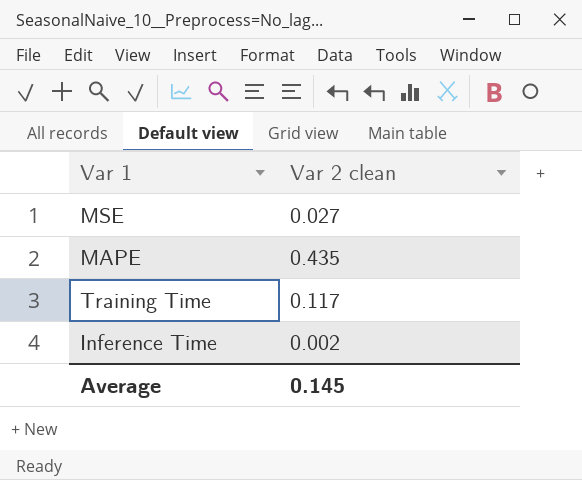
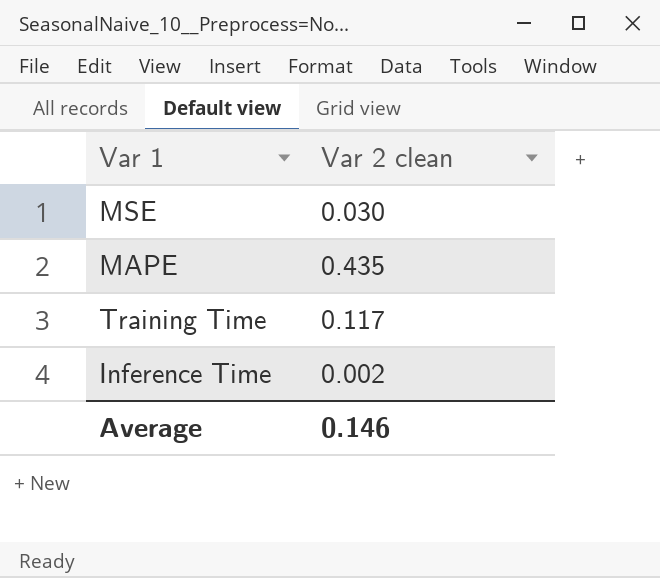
MSE | Var 2 clean: 0.027 -> 0.030
Average | Var 2 clean: 0.145 -> 0.146

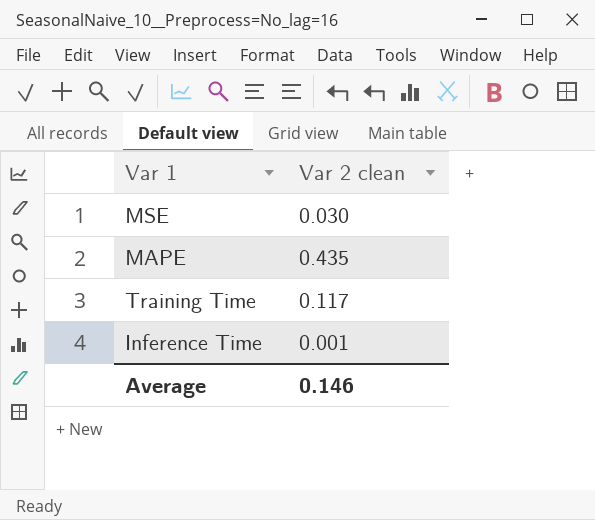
Inference Time | Var 2 clean: 0.002 -> 0.001

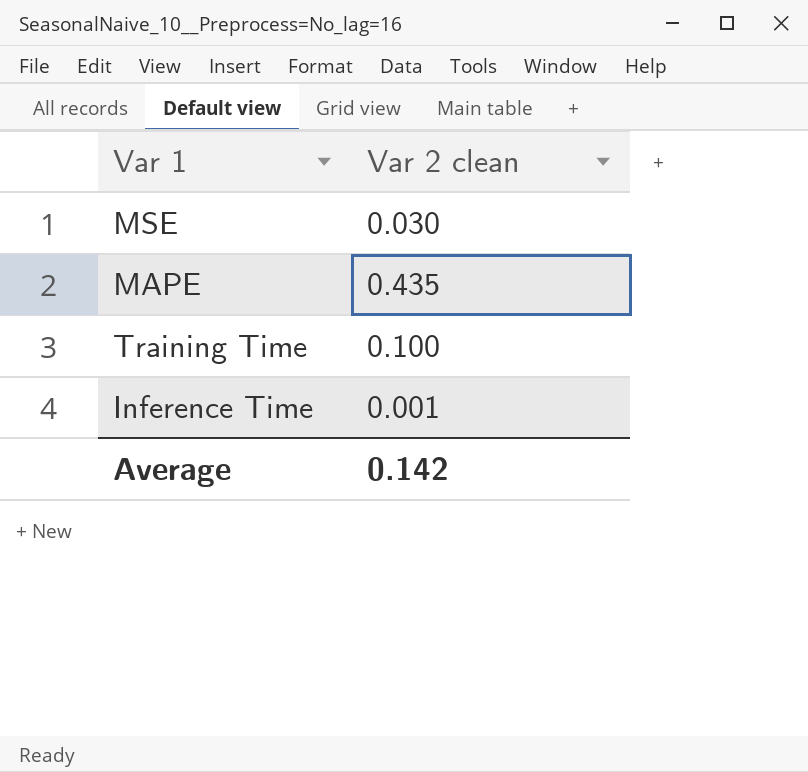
Training Time | Var 2 clean: 0.117 -> 0.100
Average | Var 2 clean: 0.146 -> 0.142

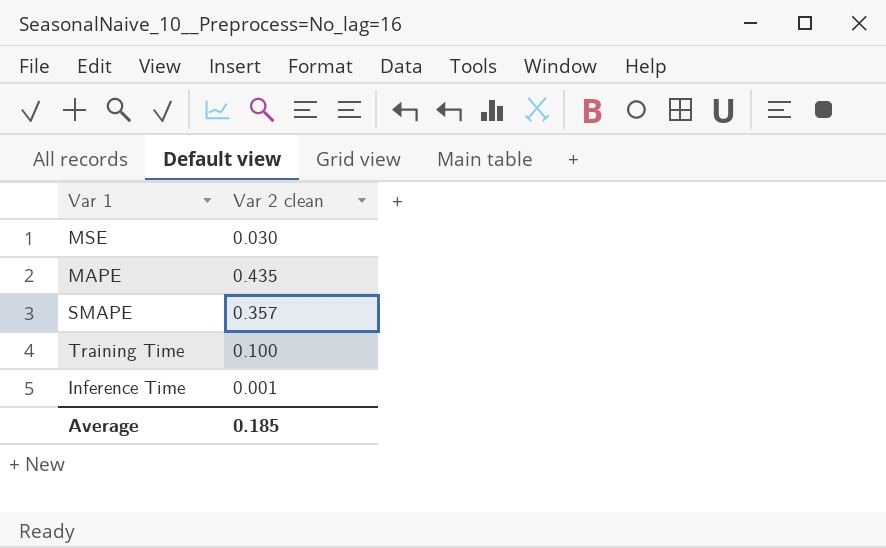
row SMAPE: none -> 0.357
Average | Var 2 clean: 0.142 -> 0.185

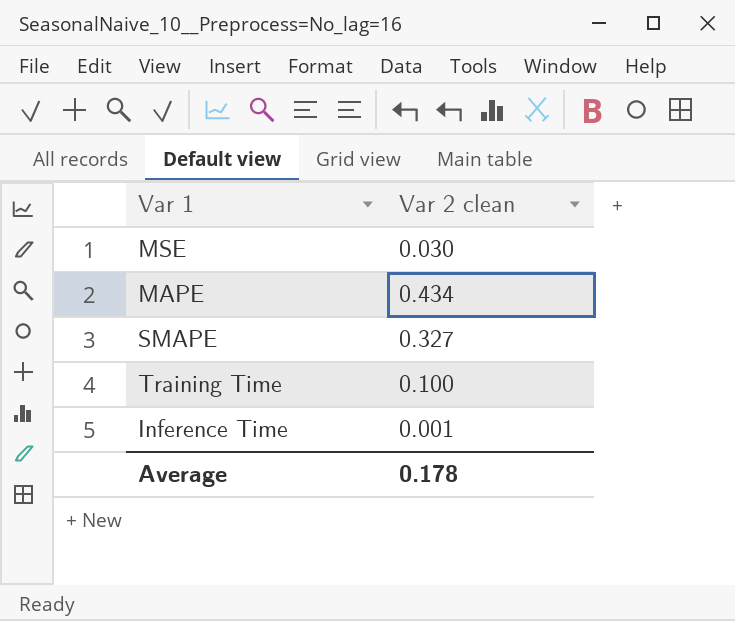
MAPE | Var 2 clean: 0.435 -> 0.434
SMAPE | Var 2 clean: 0.357 -> 0.327
Average | Var 2 clean: 0.185 -> 0.178

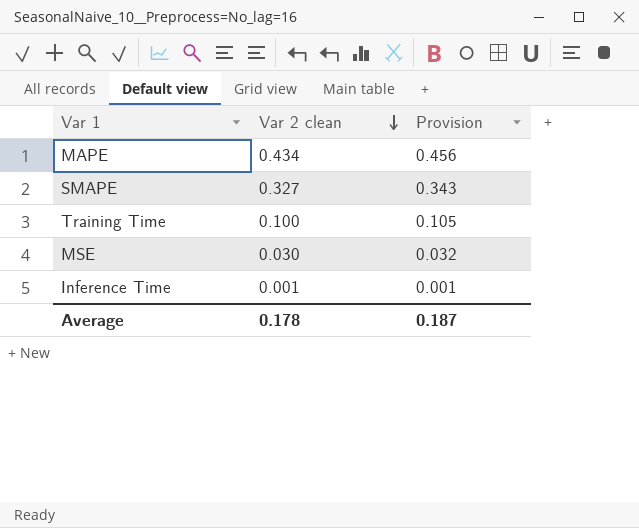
row order: none -> Var 2 clean descending
column Provision | formula: none -> [Var 2 clean] * 1.05

